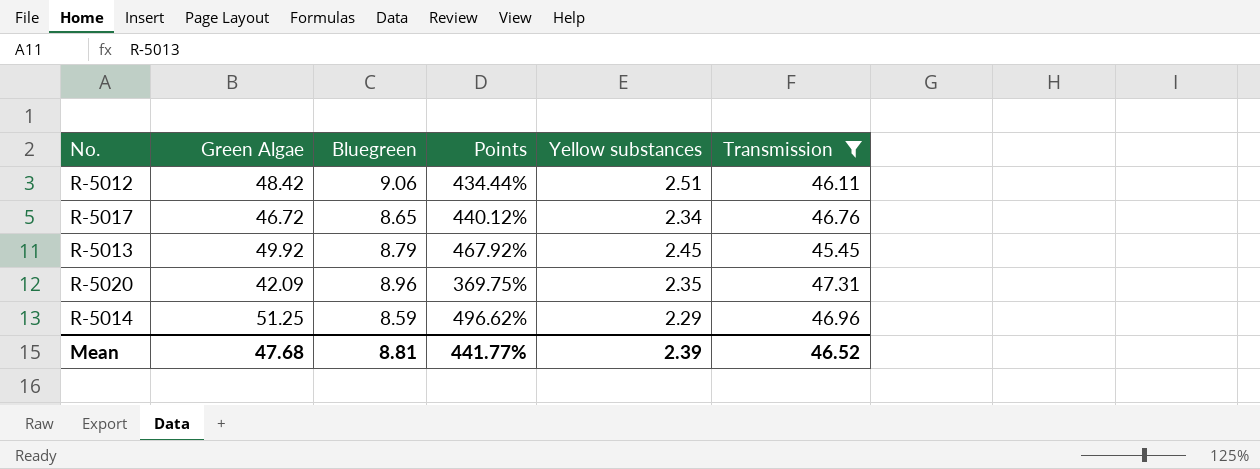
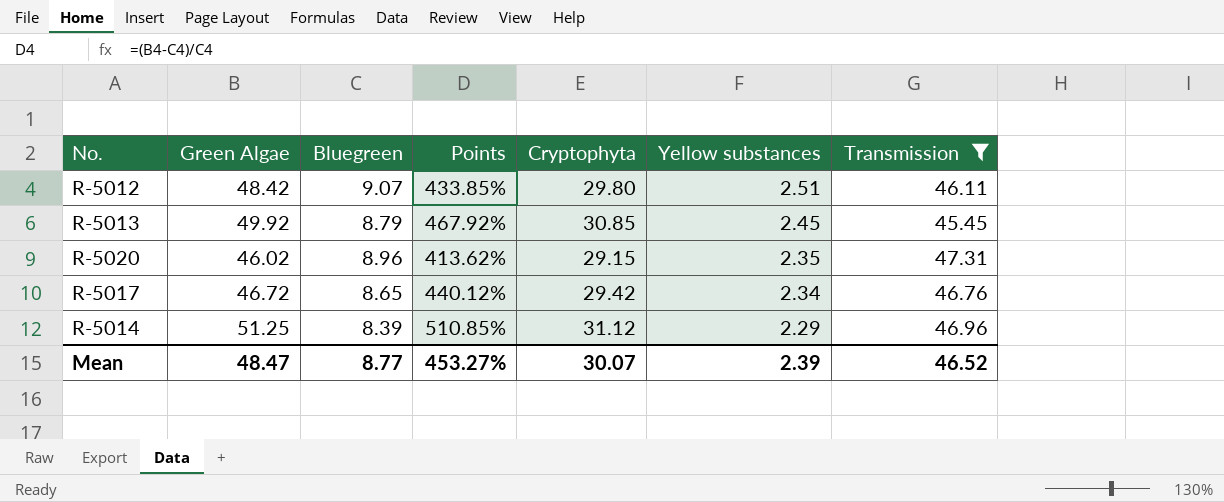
row order: none -> Yellow substances descending
column Cryptophyta | position: none -> 5
R-5012 | Bluegreen: 9.06 -> 9.07
R-5012 | Points: 434.44% -> 433.85%
R-5020 | Green Algae: 42.09 -> 46.02
R-5020 | Points: 369.75% -> 413.62%
R-5014 | Bluegreen: 8.59 -> 8.39
R-5014 | Points: 496.62% -> 510.85%
Mean | Green Algae: 47.68 -> 48.47
Mean | Bluegreen: 8.81 -> 8.77
Mean | Points: 441.77% -> 453.27%

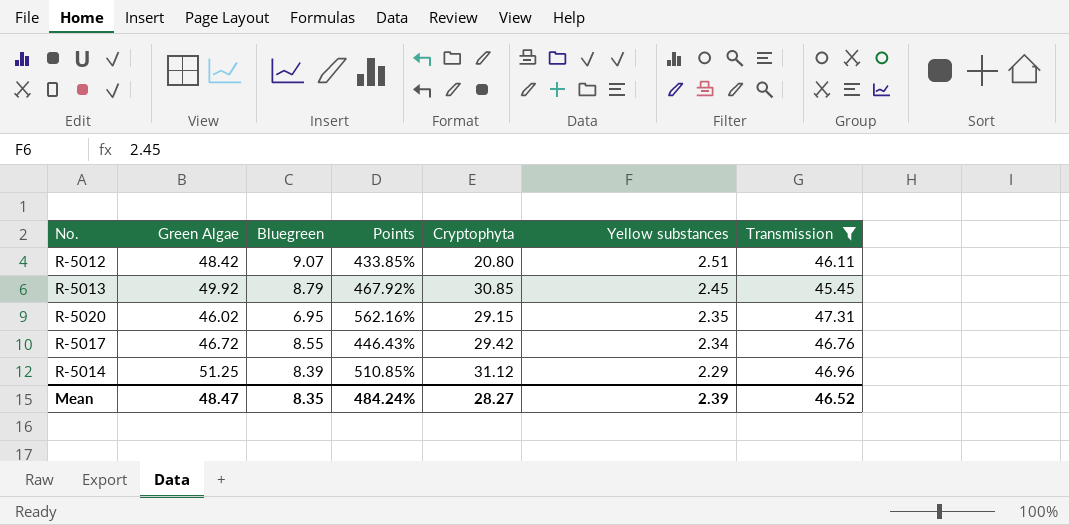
R-5012 | Cryptophyta: 29.80 -> 20.80
R-5020 | Bluegreen: 8.96 -> 6.95
R-5020 | Points: 413.62% -> 562.16%
R-5017 | Bluegreen: 8.65 -> 8.55
R-5017 | Points: 440.12% -> 446.43%
Mean | Bluegreen: 8.77 -> 8.35
Mean | Points: 453.27% -> 484.24%
Mean | Cryptophyta: 30.07 -> 28.27

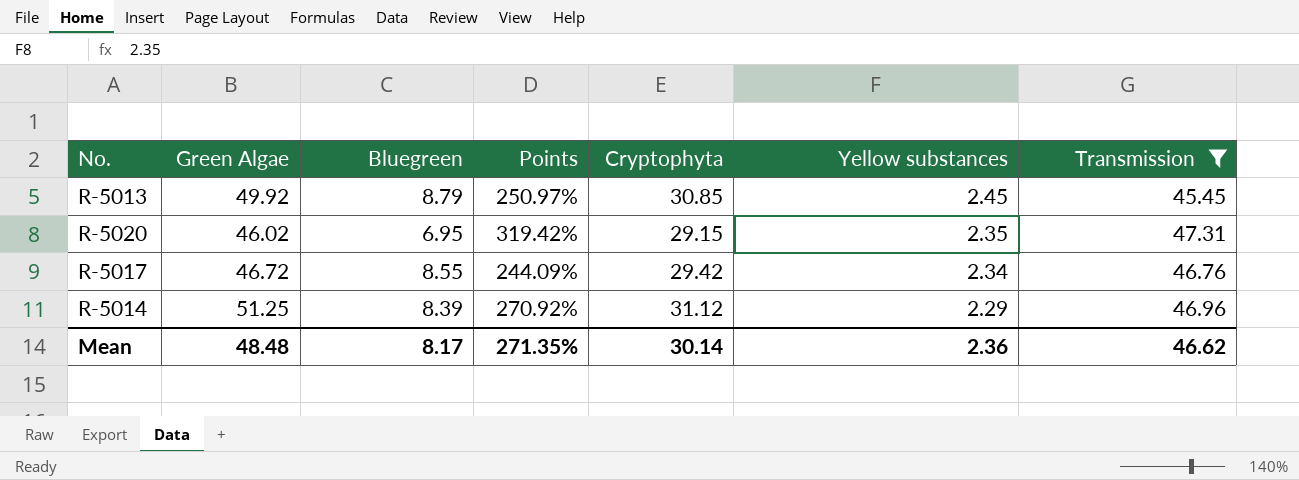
column Points | formula: ([Green Algae] - [Bluegreen]) / [Bluegreen] -> ([Cryptophyta] - [Bluegreen]) / [Bluegreen]
row R-5012: 48.42 | 9.07 | 433.85% | 20.80 | 2.51 | 46.11 -> none
Mean | Green Algae: 48.47 -> 48.48
Mean | Bluegreen: 8.35 -> 8.17
Mean | Points: 484.24% -> 271.35%
Mean | Cryptophyta: 28.27 -> 30.14
Mean | Yellow substances: 2.39 -> 2.36
Mean | Transmission: 46.52 -> 46.62

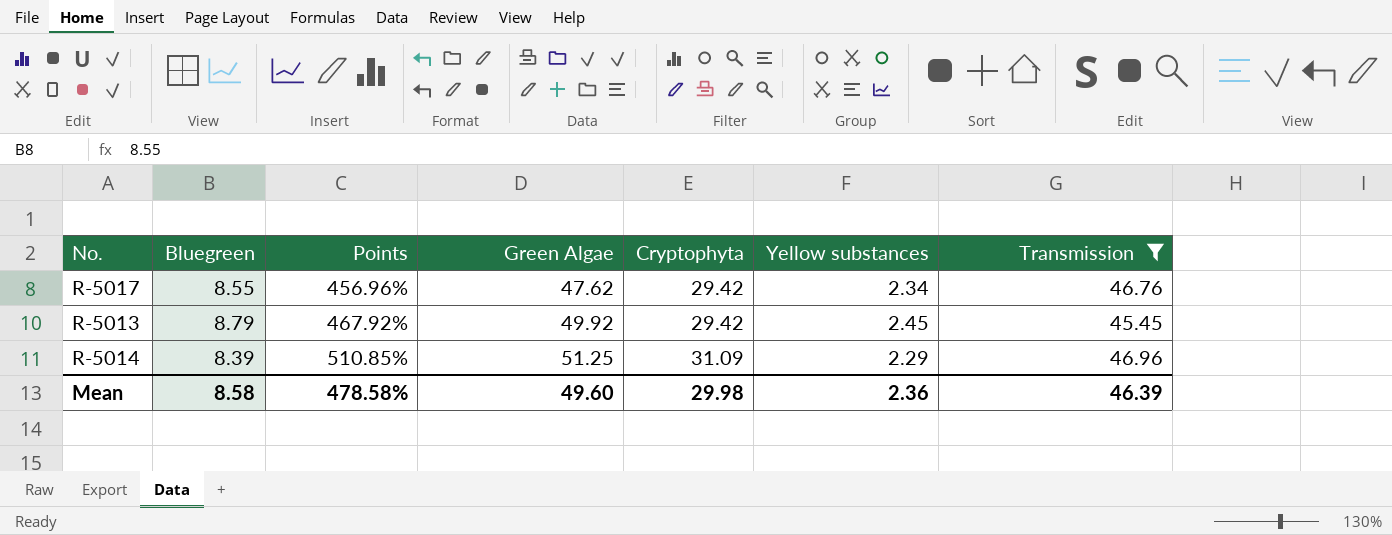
row order: Yellow substances descending -> Points ascending
column Points | formula: ([Cryptophyta] - [Bluegreen]) / [Bluegreen] -> ([Green Algae] - [Bluegreen]) / [Bluegreen]
column Green Algae | position: 2 -> 4
row R-5020: 46.02 | 6.95 | 319.42% | 29.15 | 2.35 | 47.31 -> none
R-5017 | Green Algae: 46.72 -> 47.62
R-5013 | Cryptophyta: 30.85 -> 29.42
R-5014 | Cryptophyta: 31.12 -> 31.09
Mean | Bluegreen: 8.17 -> 8.58
Mean | Points: 271.35% -> 478.58%
Mean | Green Algae: 48.48 -> 49.60
Mean | Cryptophyta: 30.14 -> 29.98
Mean | Transmission: 46.62 -> 46.39

